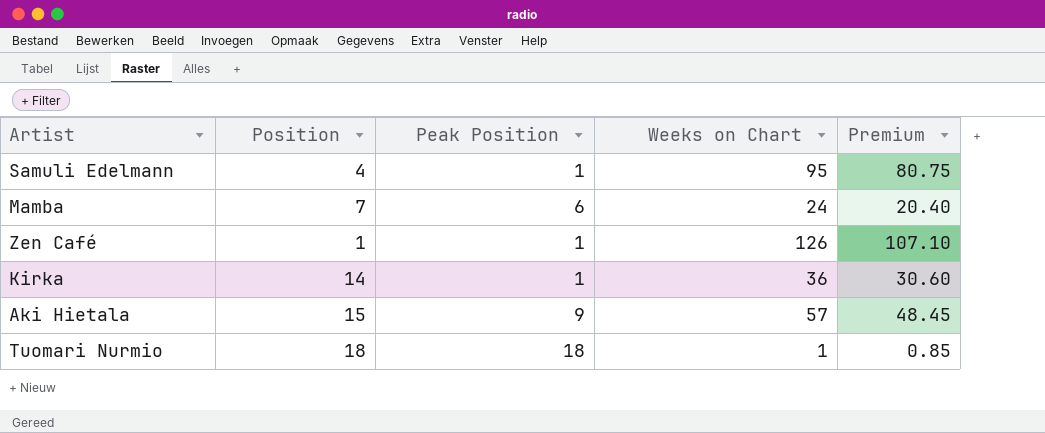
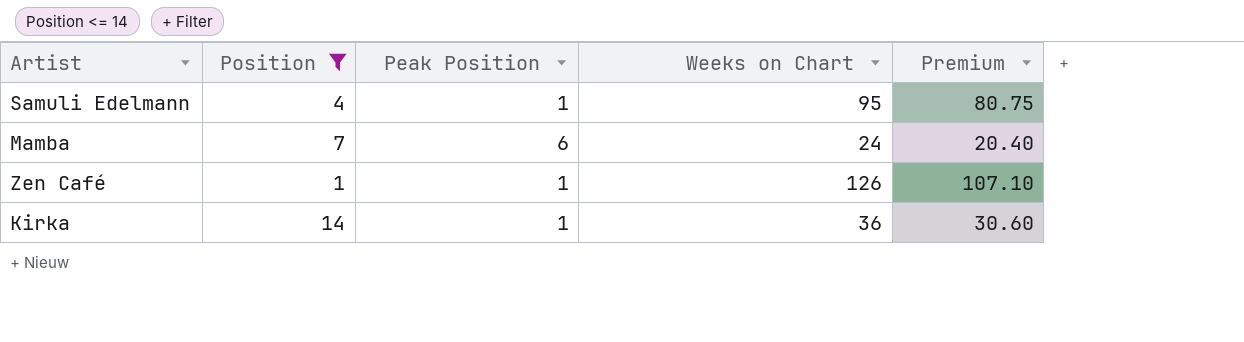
filter: none -> Position <= 14

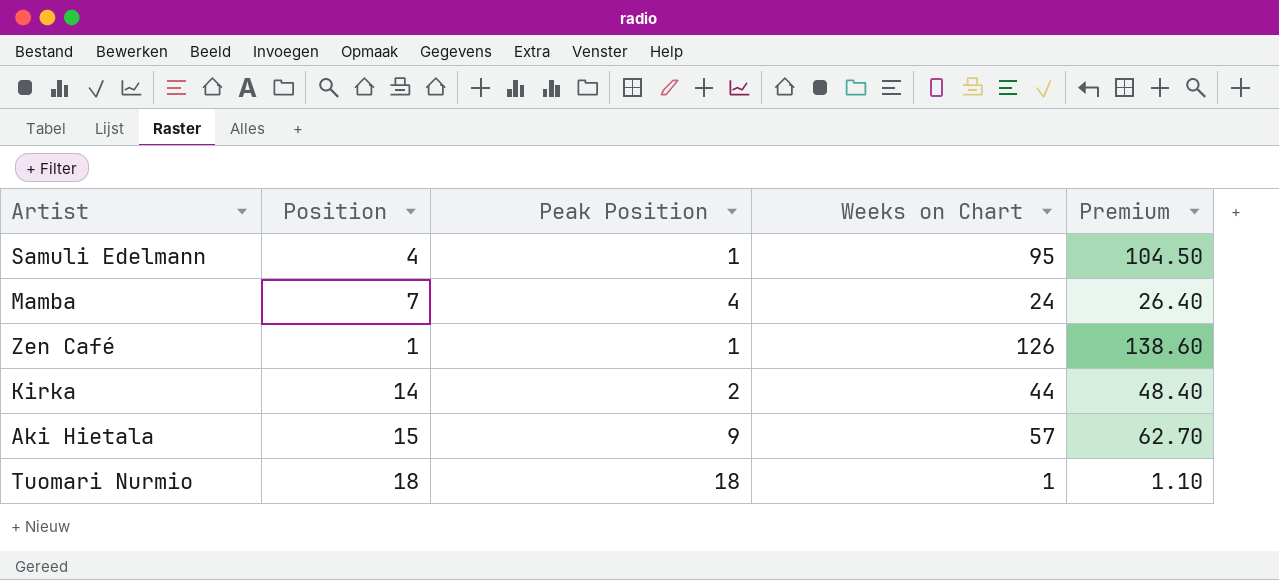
filter: Position <= 14 -> none
column Premium | formula: [Weeks on Chart] * 0.85 -> [Weeks on Chart] * 1.1
Mamba | Peak Position: 6 -> 4
Kirka | Peak Position: 1 -> 2
Kirka | Weeks on Chart: 36 -> 44

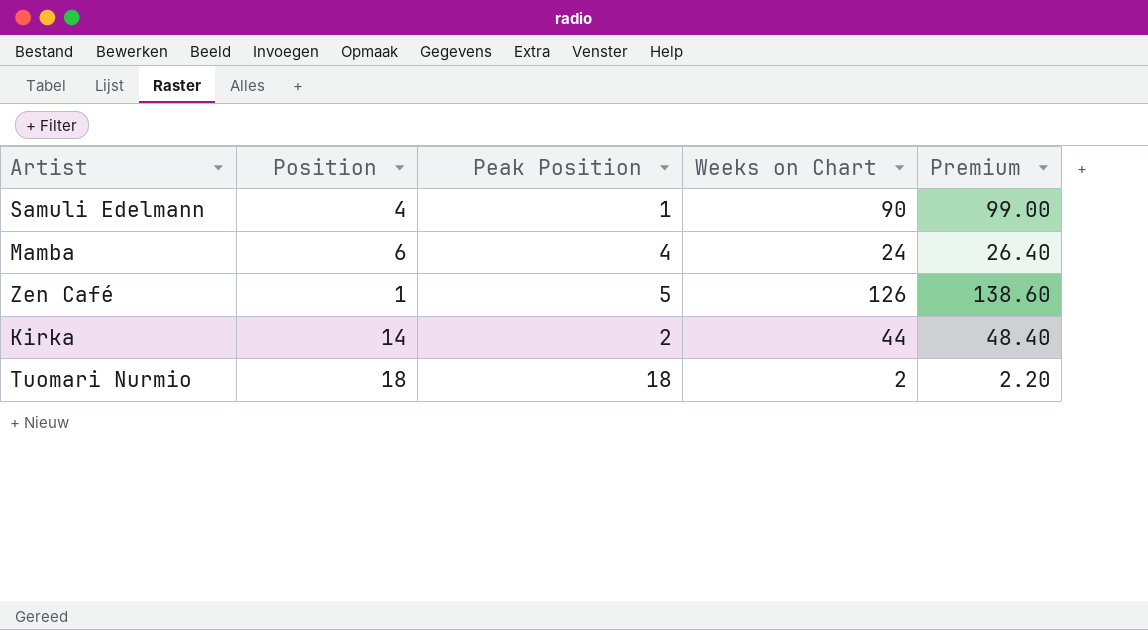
row Aki Hietala: 15 | 9 | 57 | 62.70 -> none
Samuli Edelmann | Weeks on Chart: 95 -> 90
Samuli Edelmann | Premium: 104.50 -> 99.00
Mamba | Position: 7 -> 6
Zen Café | Peak Position: 1 -> 5
Tuomari Nurmio | Weeks on Chart: 1 -> 2
Tuomari Nurmio | Premium: 1.10 -> 2.20

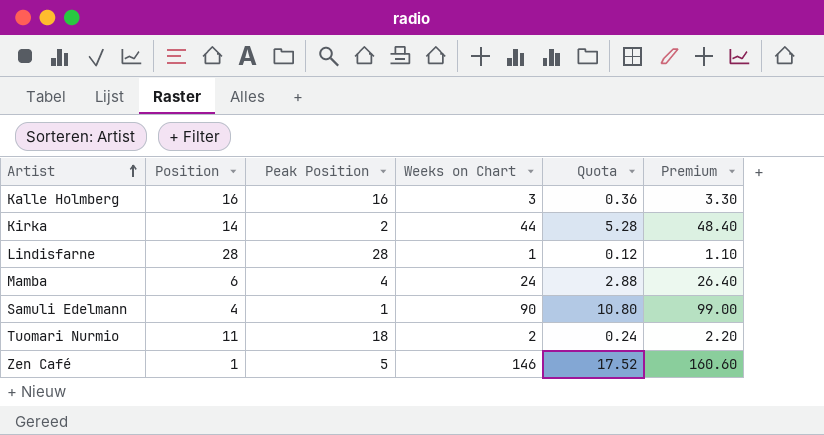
row order: none -> Artist ascending
column Quota | formula: none -> [Weeks on Chart] * 0.12
row Kalle Holmberg: none -> 16 | 16 | 3 | 0.36 | 3.30
row Lindisfarne: none -> 28 | 28 | 1 | 0.12 | 1.10
Tuomari Nurmio | Position: 18 -> 11
Zen Café | Weeks on Chart: 126 -> 146
Zen Café | Premium: 138.60 -> 160.60

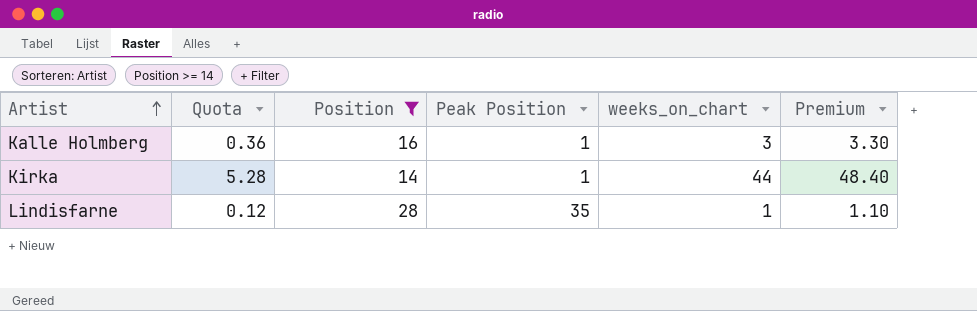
filter: none -> Position >= 14
column Quota | position: 5 -> 2
column name: Weeks on Chart -> weeks_on_chart
Kalle Holmberg | Peak Position: 16 -> 1
Kirka | Peak Position: 2 -> 1
Lindisfarne | Peak Position: 28 -> 35

